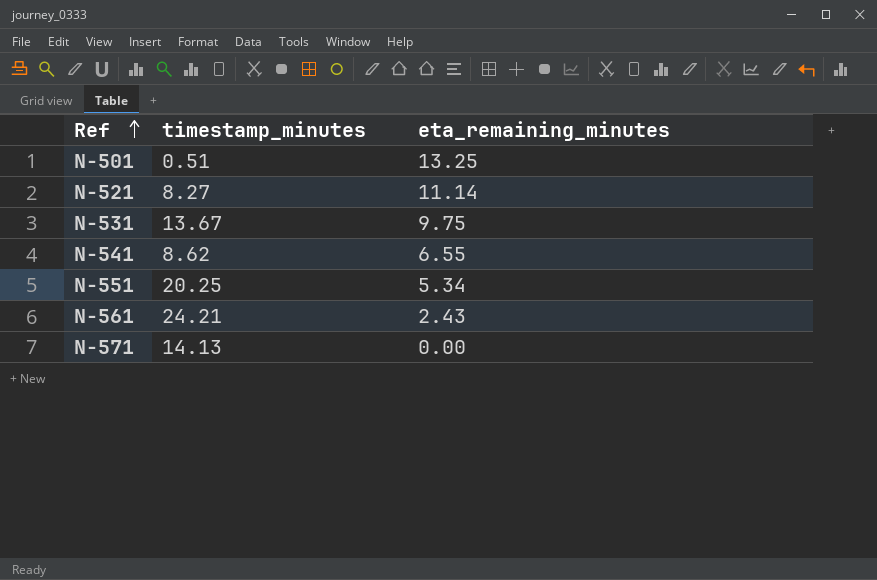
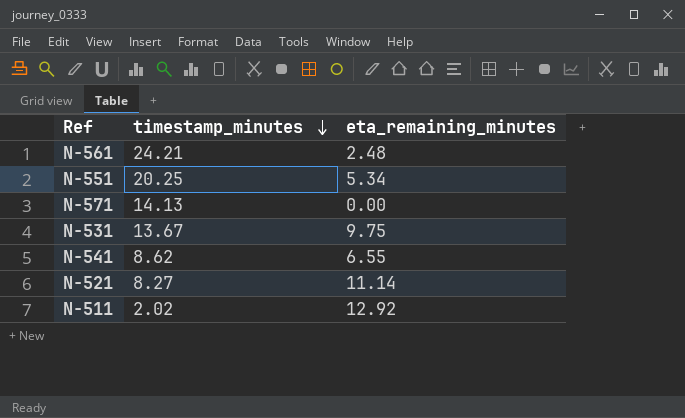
row order: Ref ascending -> timestamp_minutes descending
row N-501: 0.51 | 13.25 -> none
N-561 | eta_remaining_minutes: 2.43 -> 2.48
row N-511: none -> 2.02 | 12.92

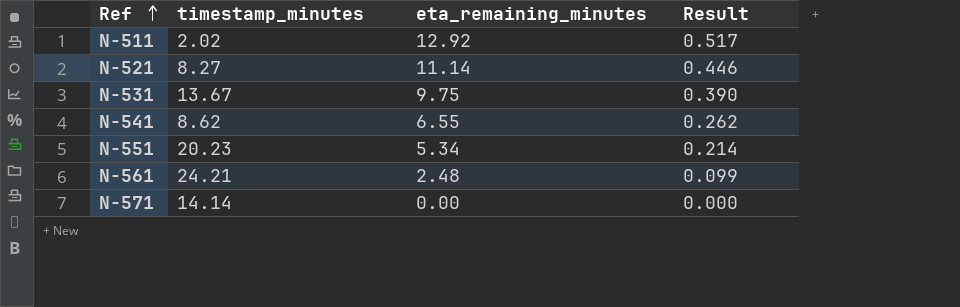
row order: timestamp_minutes descending -> Ref ascending
column Result | formula: none -> [eta_remaining_minutes] * 0.04
N-551 | timestamp_minutes: 20.25 -> 20.23
N-571 | timestamp_minutes: 14.13 -> 14.14

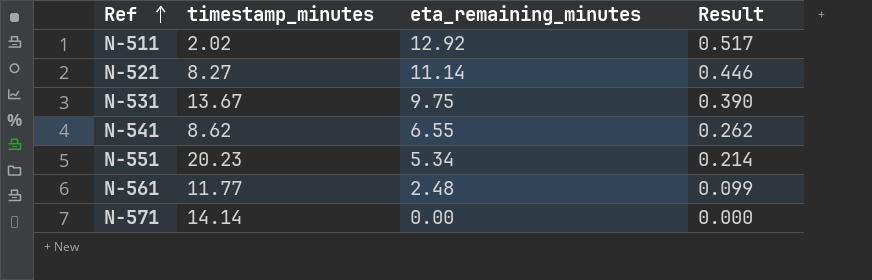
N-561 | timestamp_minutes: 24.21 -> 11.77

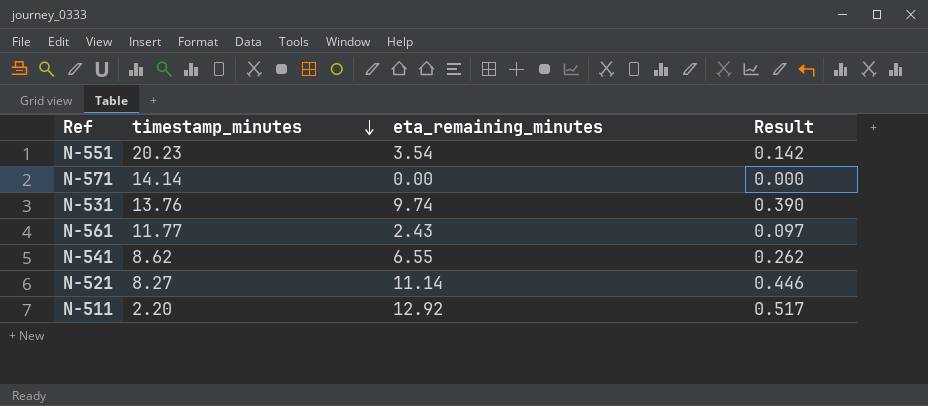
row order: Ref ascending -> timestamp_minutes descending
N-551 | eta_remaining_minutes: 5.34 -> 3.54
N-551 | Result: 0.214 -> 0.142
N-531 | timestamp_minutes: 13.67 -> 13.76
N-531 | eta_remaining_minutes: 9.75 -> 9.74
N-561 | eta_remaining_minutes: 2.48 -> 2.43
N-561 | Result: 0.099 -> 0.097
N-511 | timestamp_minutes: 2.02 -> 2.20

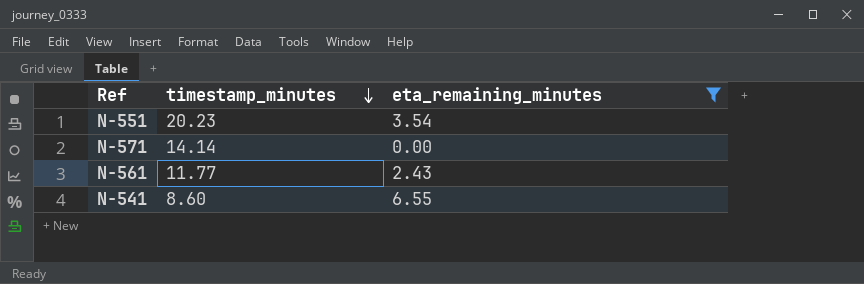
filter: none -> eta_remaining_minutes <= 6.55
column Result | formula: [eta_remaining_minutes] * 0.04 -> none
N-541 | timestamp_minutes: 8.62 -> 8.60

